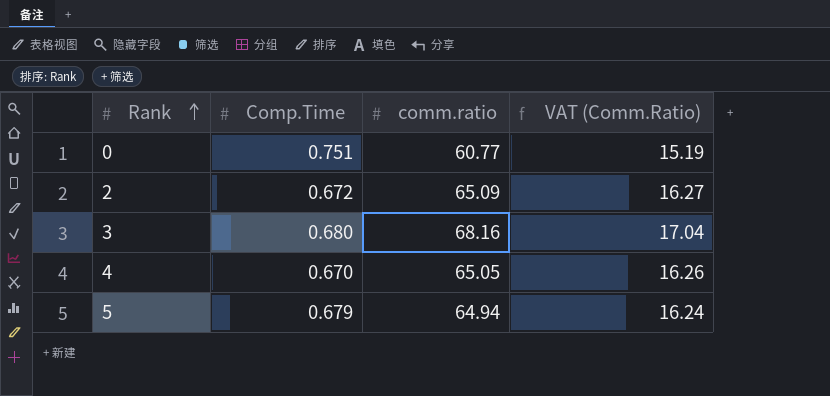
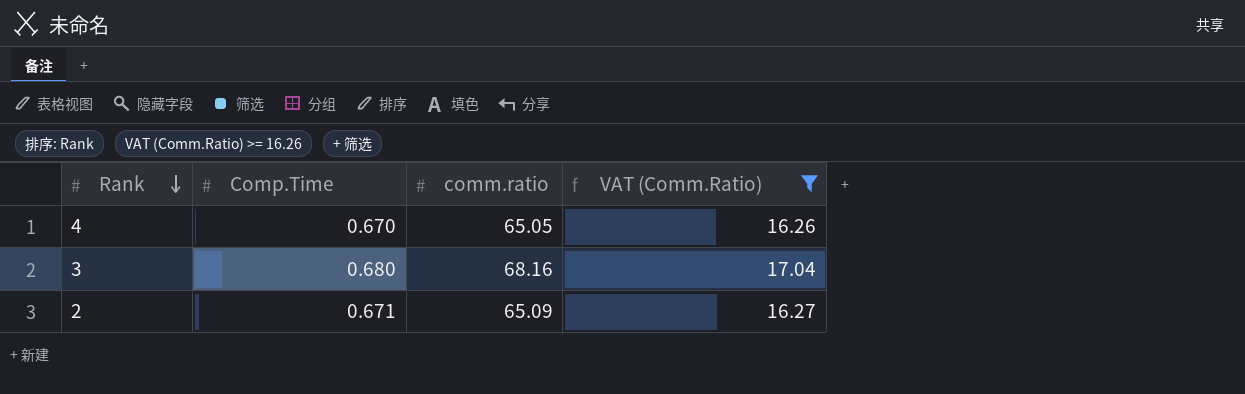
filter: none -> VAT (Comm.Ratio) >= 16.26
row order: Rank ascending -> Rank descending
2 | Comp.Time: 0.672 -> 0.671

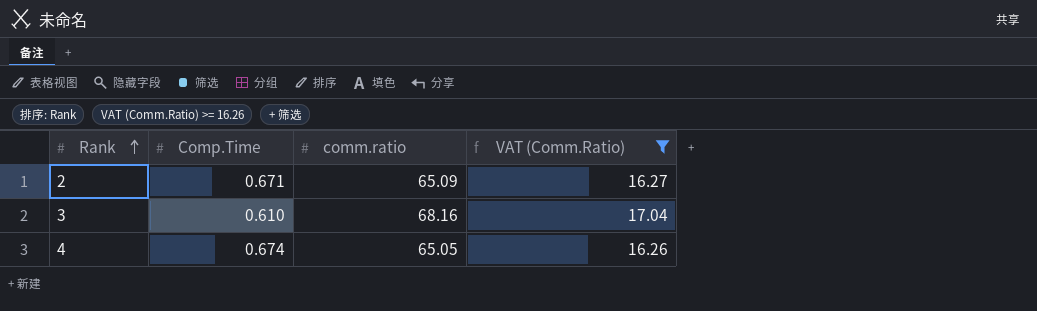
row order: Rank descending -> Rank ascending
3 | Comp.Time: 0.680 -> 0.610
4 | Comp.Time: 0.670 -> 0.674

